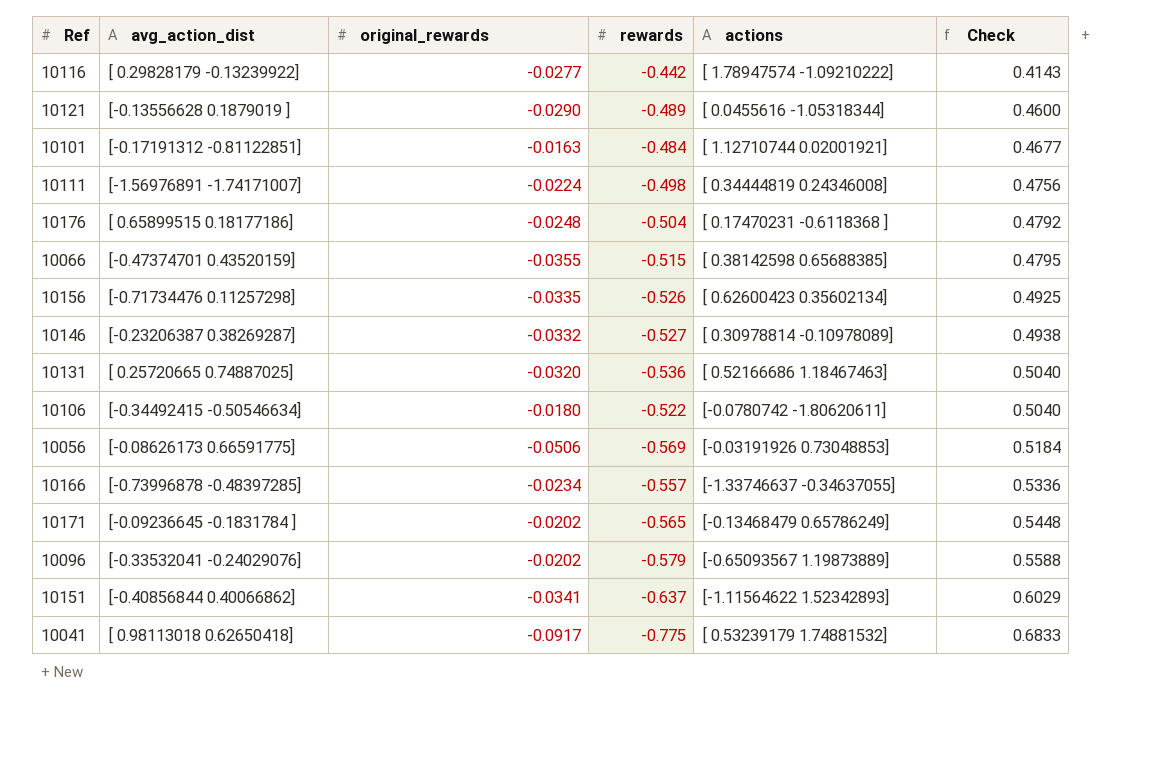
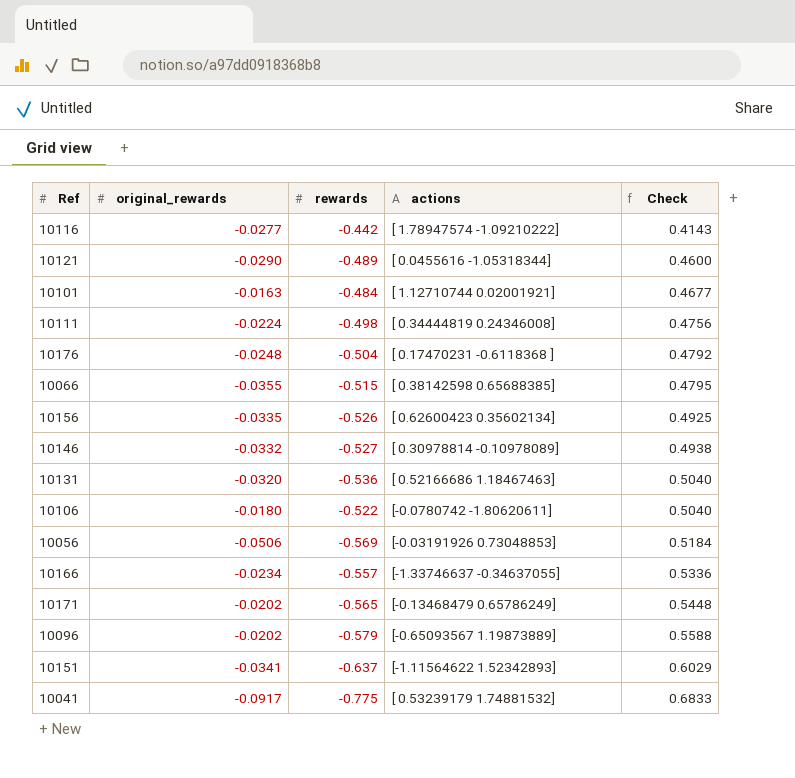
column avg_action_dist | position: 2 -> none

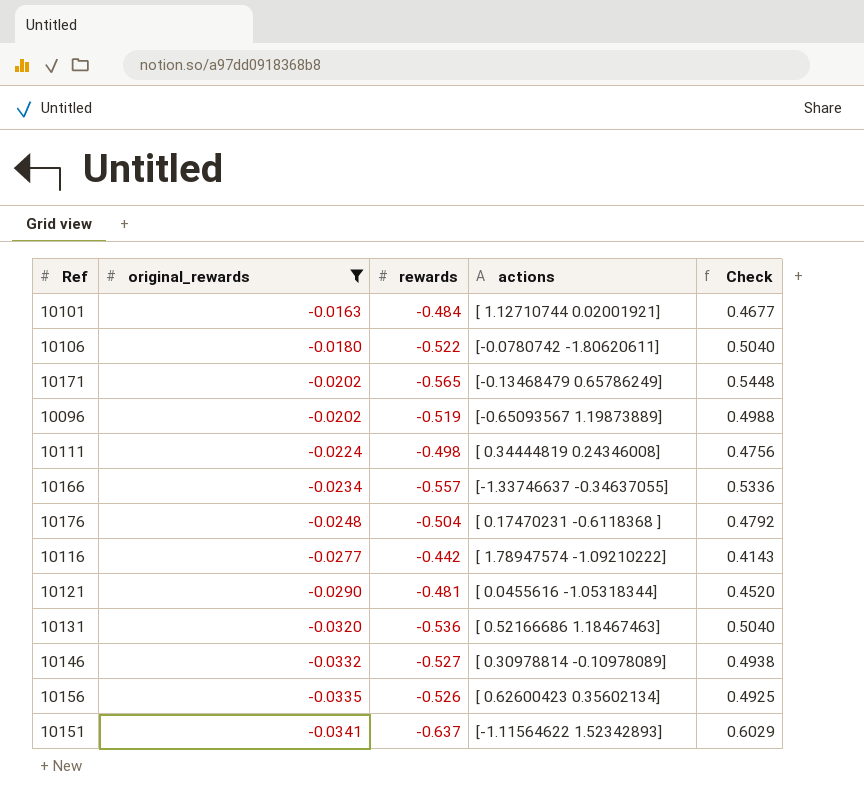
filter: none -> original_rewards >= -0.0341
row order: Check ascending -> original_rewards descending
10096 | rewards: -0.579 -> -0.519
10096 | Check: 0.5588 -> 0.4988
10121 | rewards: -0.489 -> -0.481
10121 | Check: 0.4600 -> 0.4520

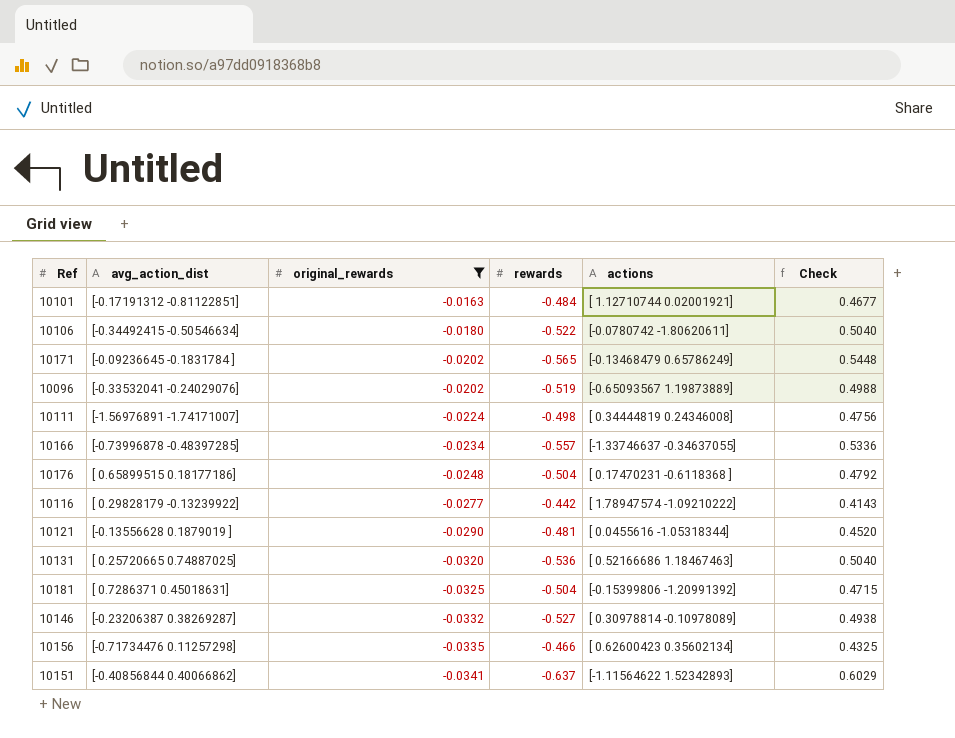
column avg_action_dist | position: none -> 2
row 10181: none -> [ 0.7286371 0.45018631] | -0.0325 | -0.504 | [-0.15399806 -1.20991392] | 0.4715
10156 | rewards: -0.526 -> -0.466
10156 | Check: 0.4925 -> 0.4325

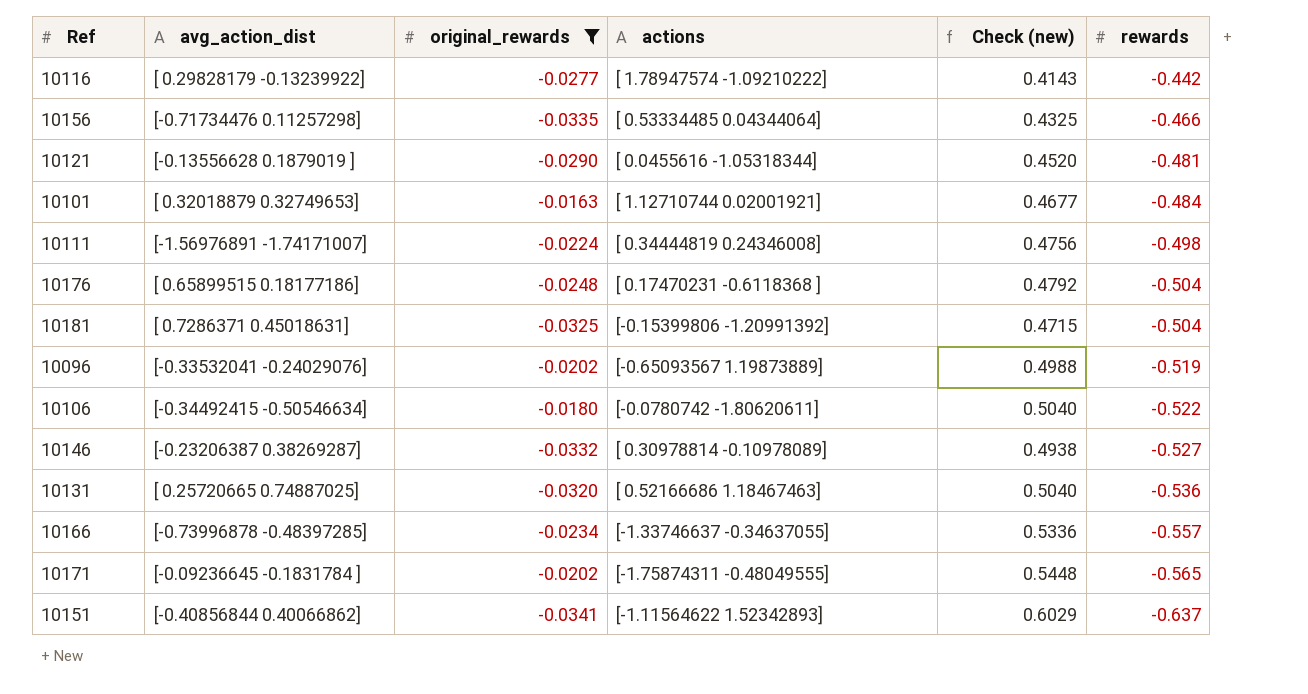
row order: original_rewards descending -> rewards descending
column name: Check -> Check (new)
column rewards | position: 4 -> 6
10156 | actions: [ 0.62600423 0.35602134] -> [ 0.53334485 0.04344064]
10101 | avg_action_dist: [-0.17191312 -0.81122851] -> [ 0.32018879 0.32749653]
10171 | actions: [-0.13468479 0.65786249] -> [-1.75874311 -0.48049555]

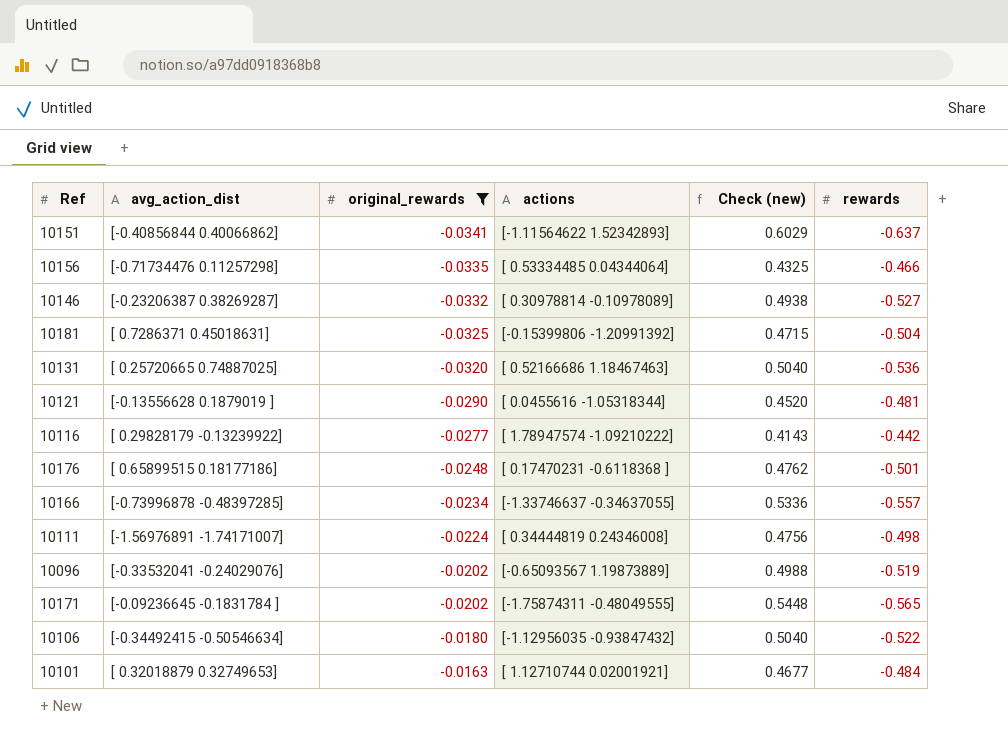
row order: rewards descending -> original_rewards ascending
10176 | Check (new): 0.4792 -> 0.4762
10176 | rewards: -0.504 -> -0.501
10106 | actions: [-0.0780742 -1.80620611] -> [-1.12956035 -0.93847432]

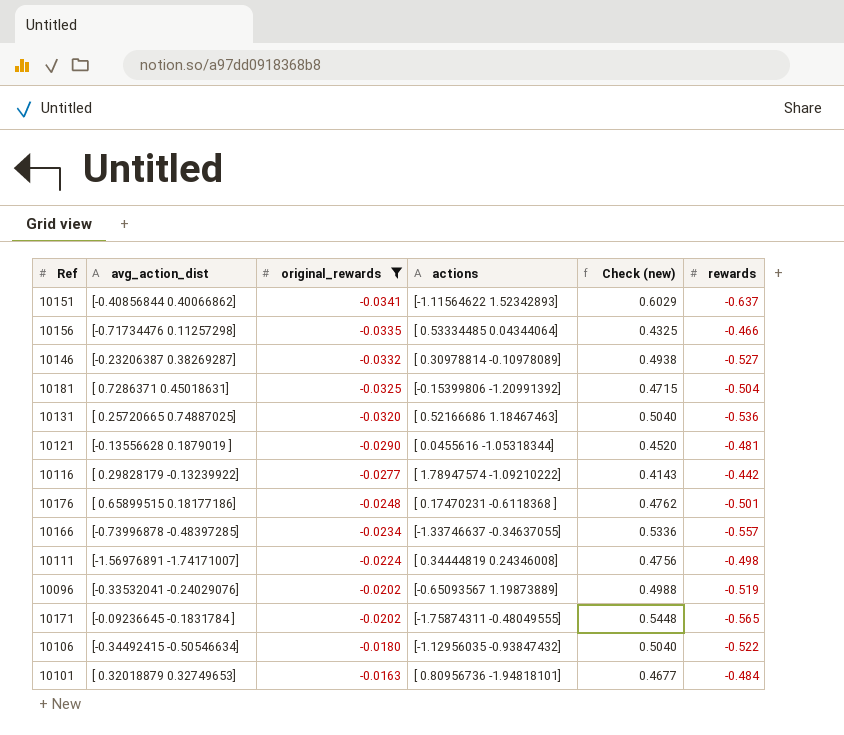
10101 | actions: [ 1.12710744 0.02001921] -> [ 0.80956736 -1.94818101]

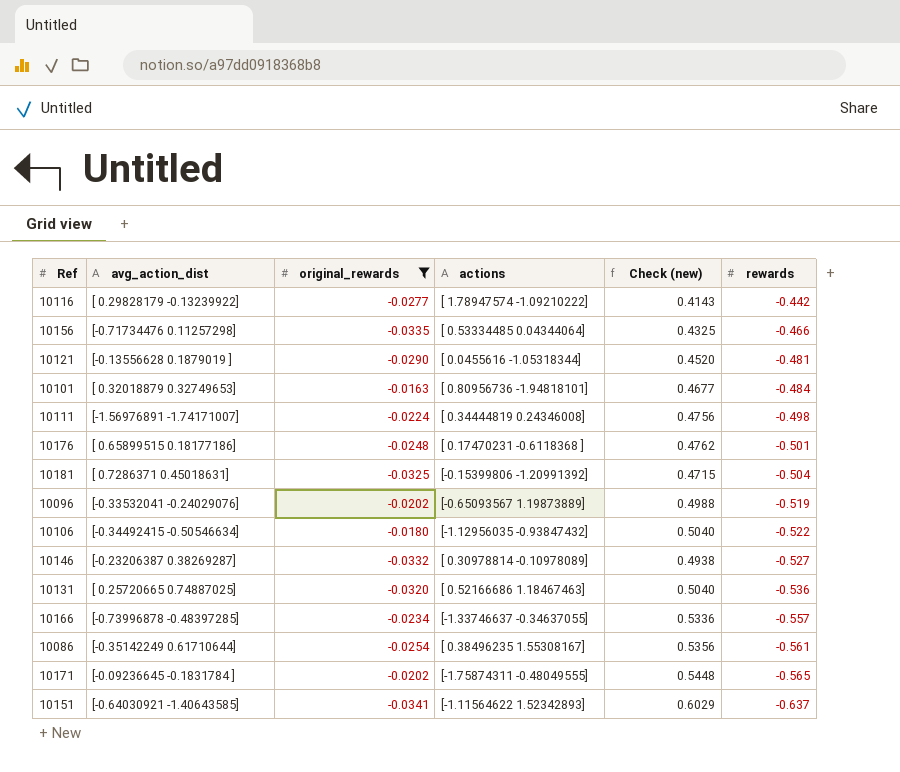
row order: original_rewards ascending -> rewards descending
row 10086: none -> [-0.35142249 0.61710644] | -0.0254 | [ 0.38496235 1.55308167] | 0.5356 | -0.561
10151 | avg_action_dist: [-0.40856844 0.40066862] -> [-0.64030921 -1.40643585]

